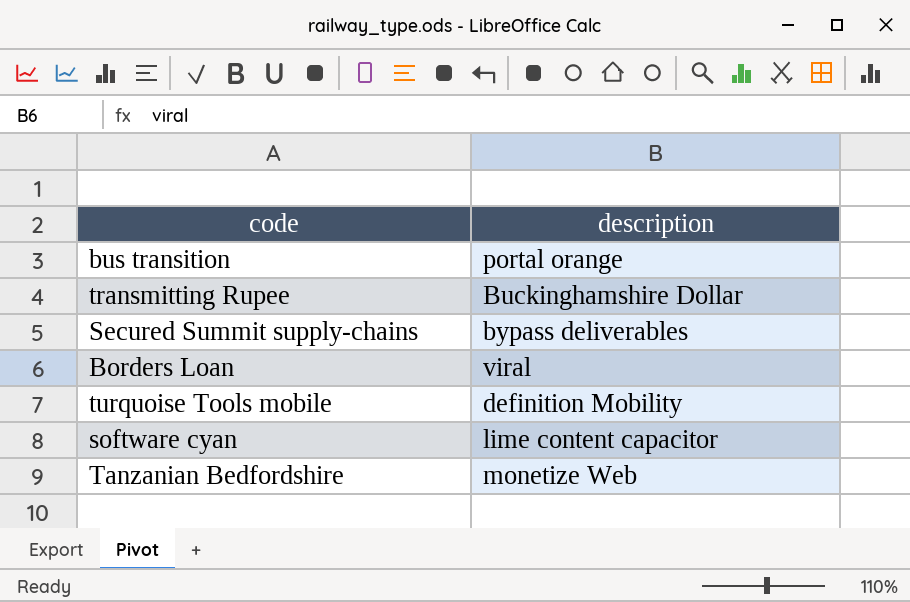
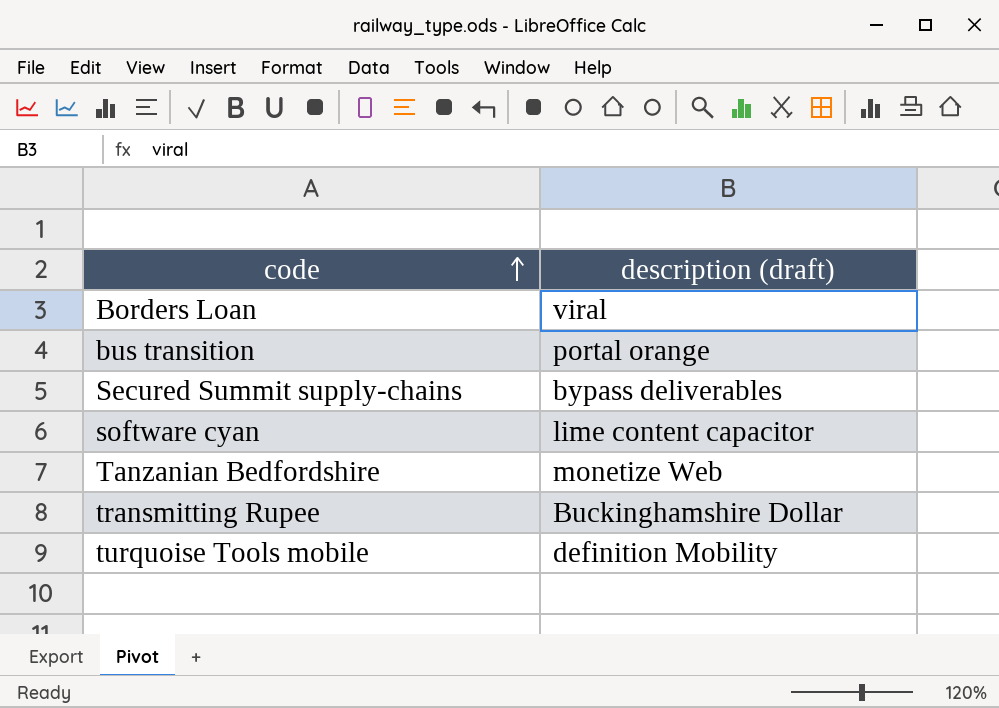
row order: none -> code ascending
column name: description -> description (draft)

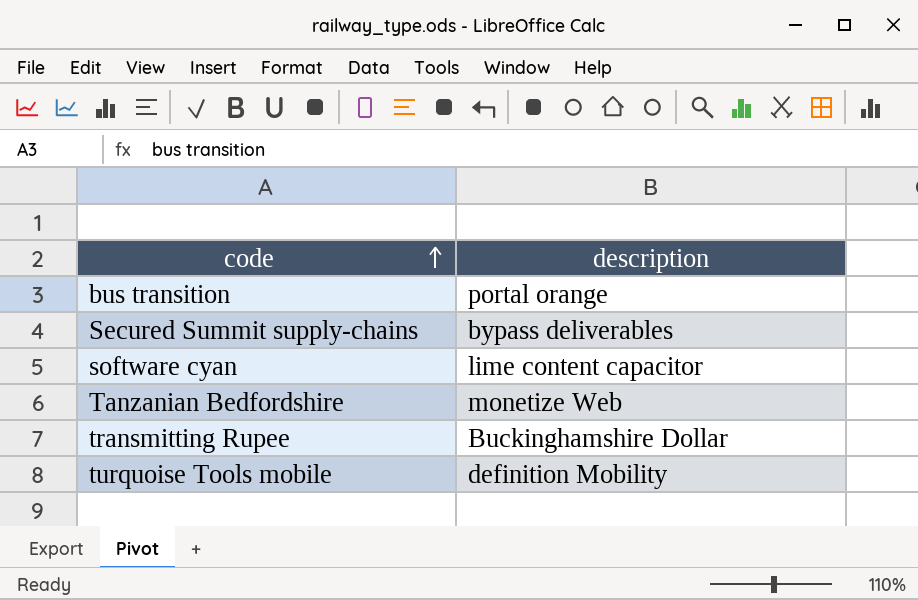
column name: description (draft) -> description
row Borders Loan: viral -> none

